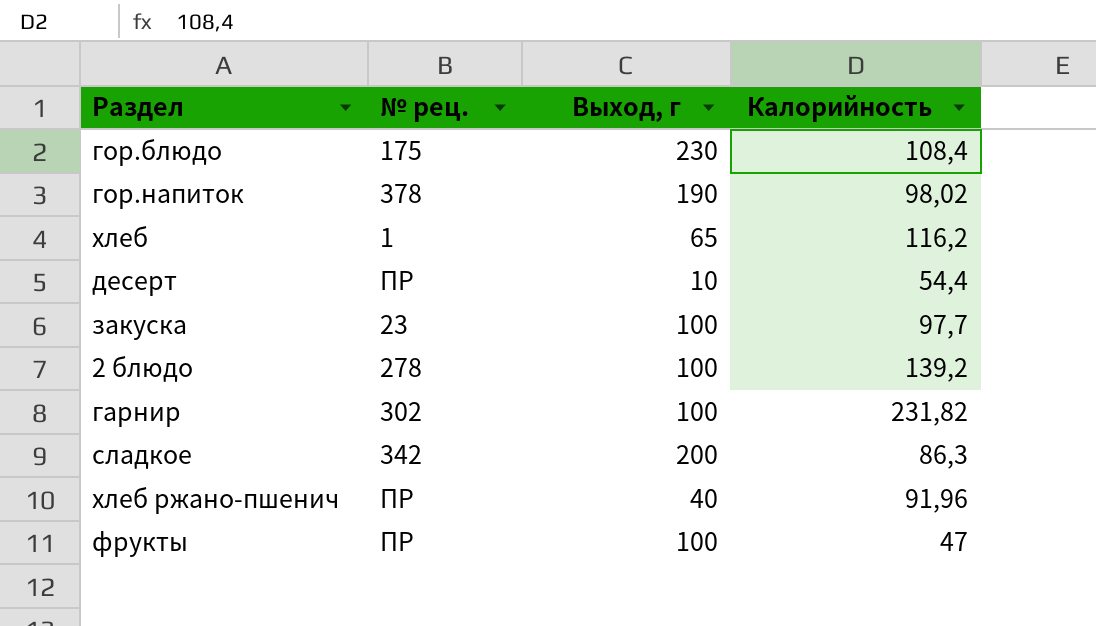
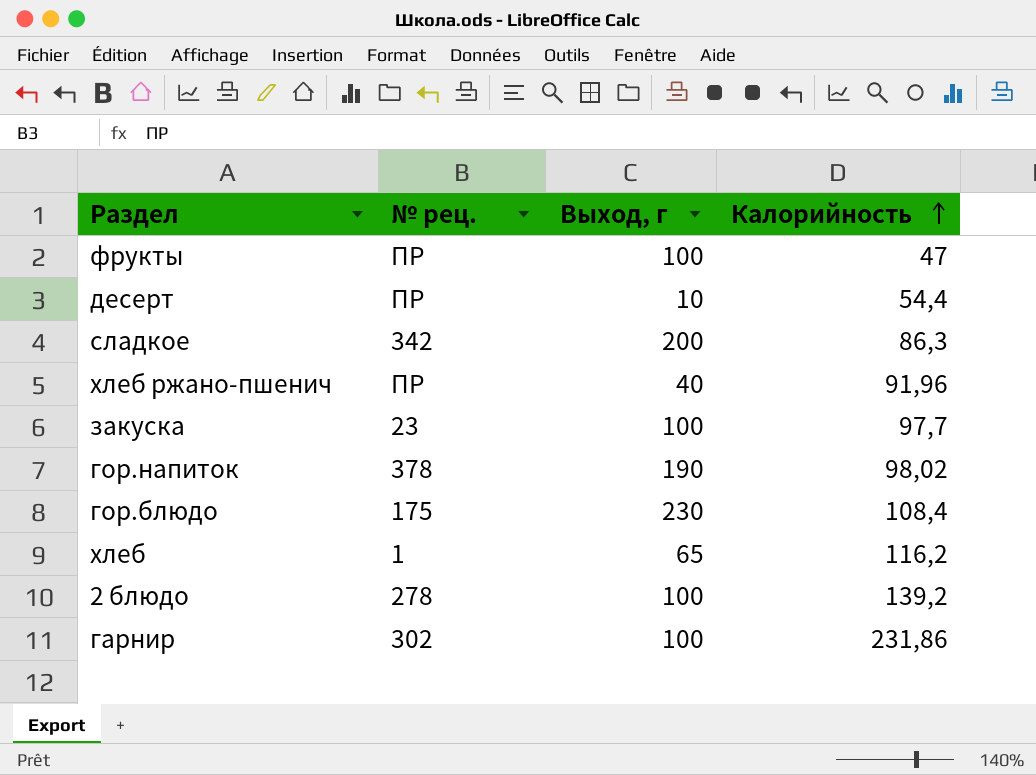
row order: none -> Калорийность ascending
гарнир | Калорийность: 231,82 -> 231,86

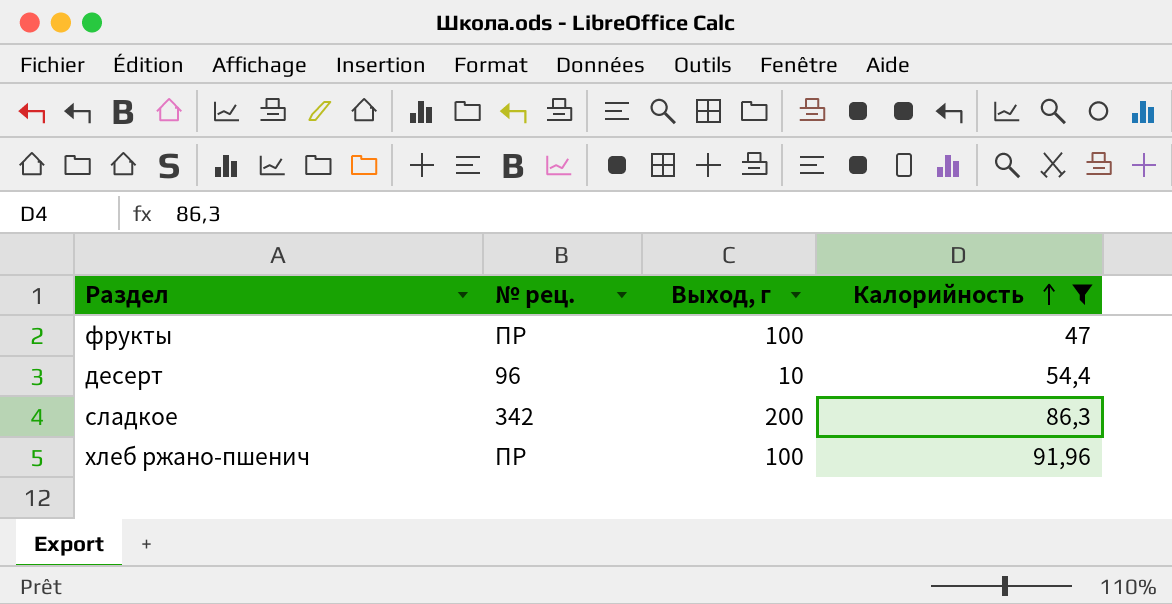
filter: none -> Калорийность <= 91,96
десерт | № рец.: ПР -> 96
хлеб ржано-пшенич | Выход, г: 40 -> 100

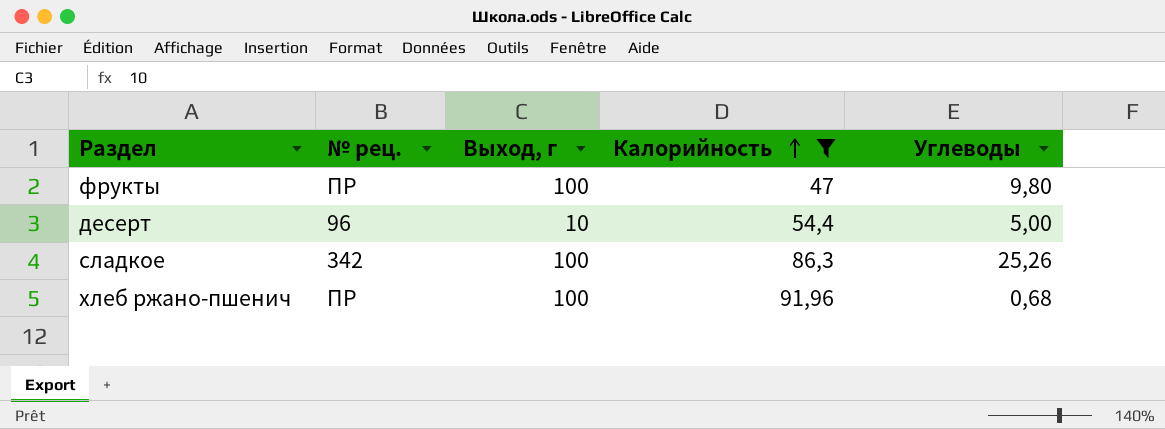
column Углеводы | position: none -> 5
сладкое | Выход, г: 200 -> 100

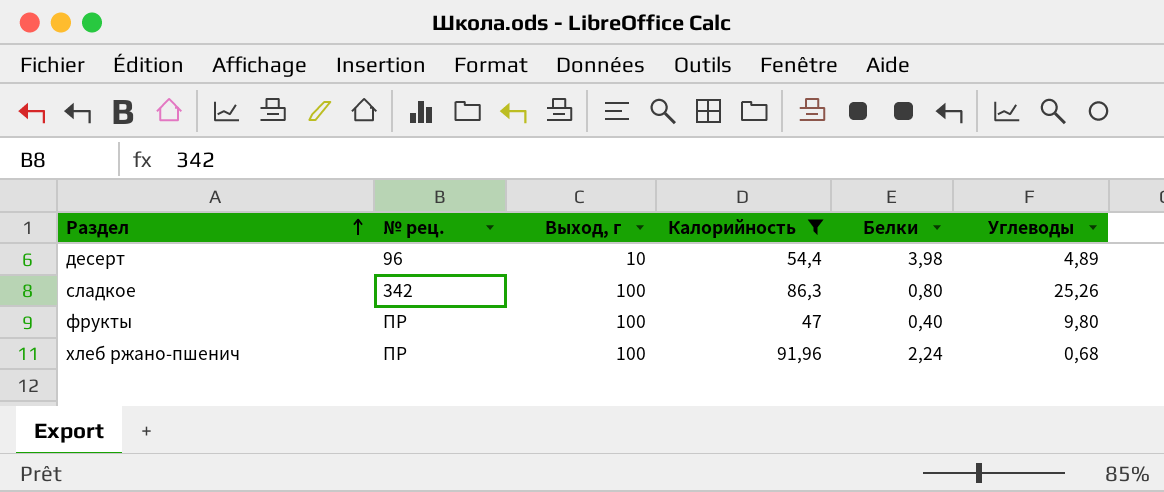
row order: Калорийность ascending -> Раздел ascending
column Белки | position: none -> 5
десерт | Углеводы: 5,00 -> 4,89

